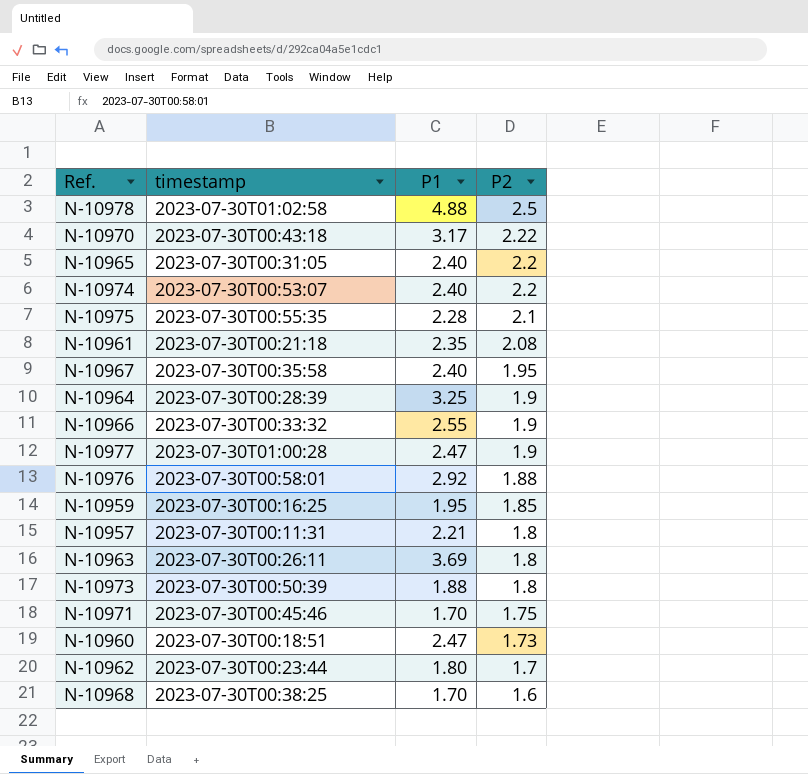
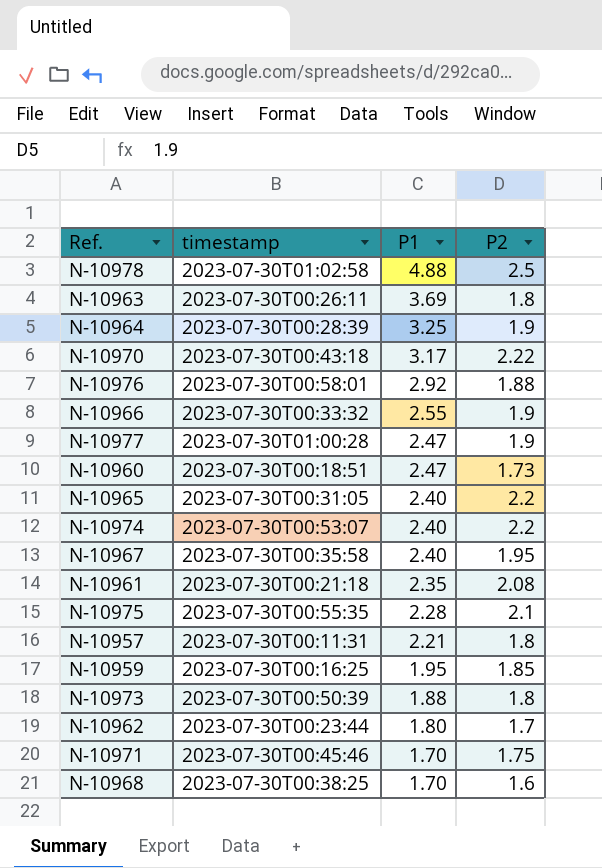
row order: P2 descending -> P1 descending

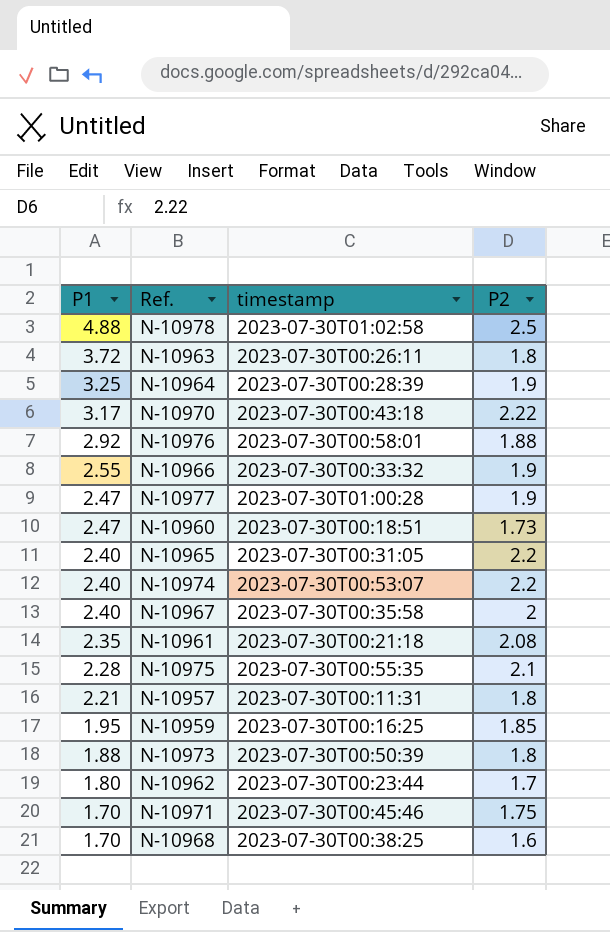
column P1 | position: 3 -> 1
N-10963 | P1: 3.69 -> 3.72
N-10967 | P2: 1.95 -> 2

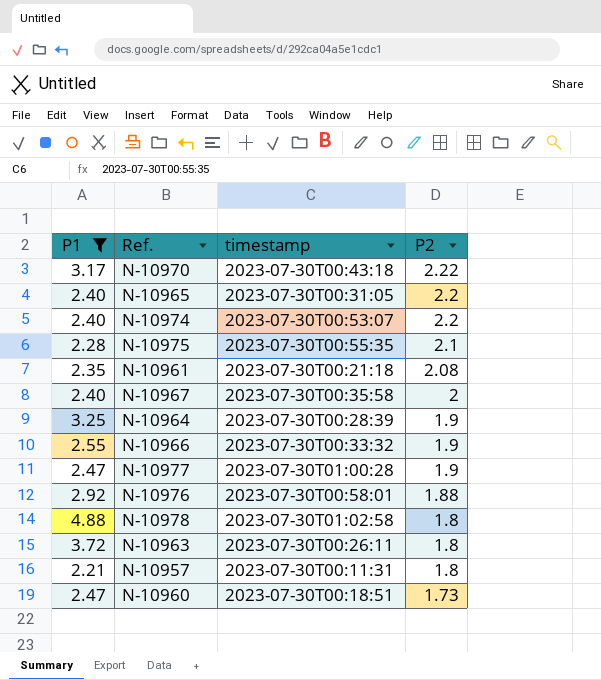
filter: none -> P1 >= 2.21
row order: P1 descending -> P2 descending
N-10978 | P2: 2.5 -> 1.8

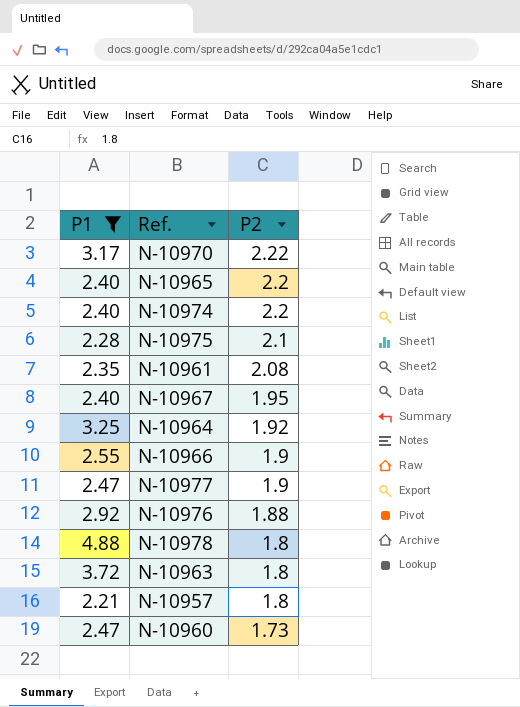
column timestamp | position: 3 -> none
N-10967 | P2: 2 -> 1.95
N-10964 | P2: 1.9 -> 1.92

